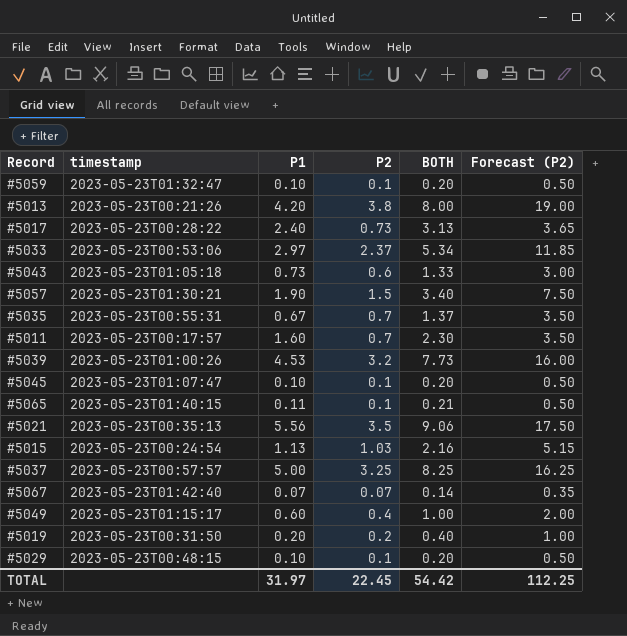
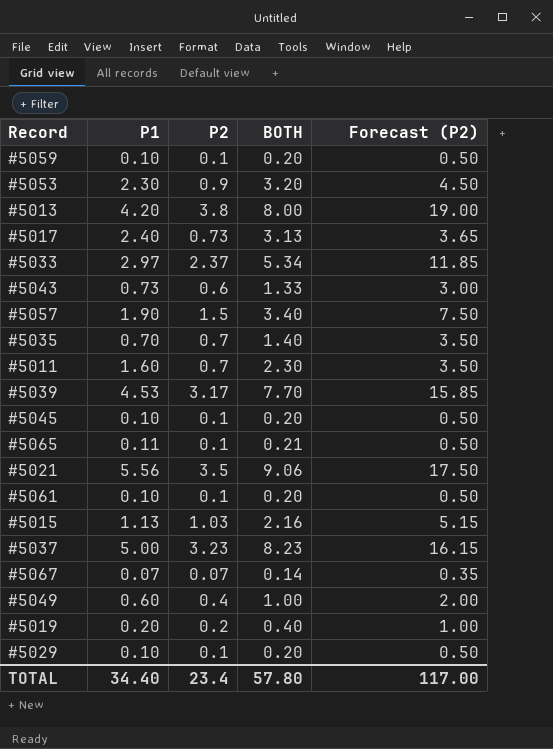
column timestamp | position: 2 -> none
row #5053: none -> 2.30 | 0.9 | 3.20 | 4.50
#5035 | P1: 0.67 -> 0.70
#5035 | BOTH: 1.37 -> 1.40
#5039 | P2: 3.2 -> 3.17
#5039 | BOTH: 7.73 -> 7.70
#5039 | Forecast (P2): 16.00 -> 15.85
row #5061: none -> 0.10 | 0.1 | 0.20 | 0.50
#5037 | P2: 3.25 -> 3.23
#5037 | BOTH: 8.25 -> 8.23
#5037 | Forecast (P2): 16.25 -> 16.15
TOTAL | P1: 31.97 -> 34.40
TOTAL | P2: 22.45 -> 23.4
TOTAL | BOTH: 54.42 -> 57.80
TOTAL | Forecast (P2): 112.25 -> 117.00

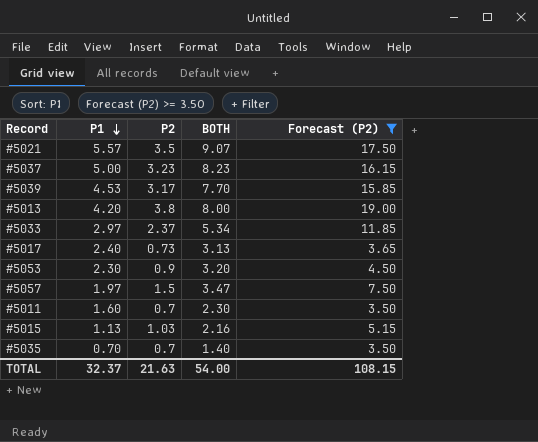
filter: none -> Forecast (P2) >= 3.50
row order: none -> P1 descending
#5021 | P1: 5.56 -> 5.57
#5021 | BOTH: 9.06 -> 9.07
#5057 | P1: 1.90 -> 1.97
#5057 | BOTH: 3.40 -> 3.47
TOTAL | P1: 34.40 -> 32.37
TOTAL | P2: 23.4 -> 21.63
TOTAL | BOTH: 57.80 -> 54.00
TOTAL | Forecast (P2): 117.00 -> 108.15

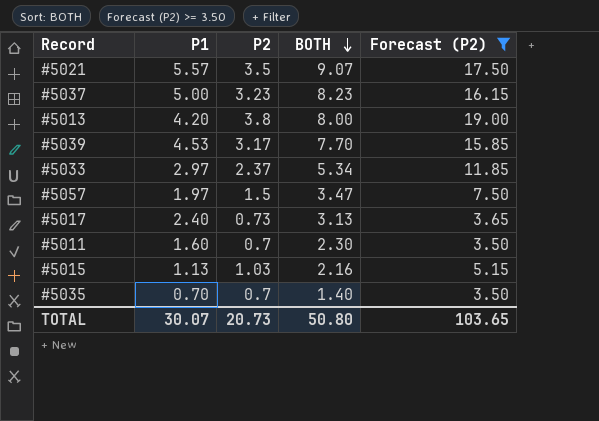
row order: P1 descending -> BOTH descending
row #5053: 2.30 | 0.9 | 3.20 | 4.50 -> none
TOTAL | P1: 32.37 -> 30.07
TOTAL | P2: 21.63 -> 20.73
TOTAL | BOTH: 54.00 -> 50.80
TOTAL | Forecast (P2): 108.15 -> 103.65

